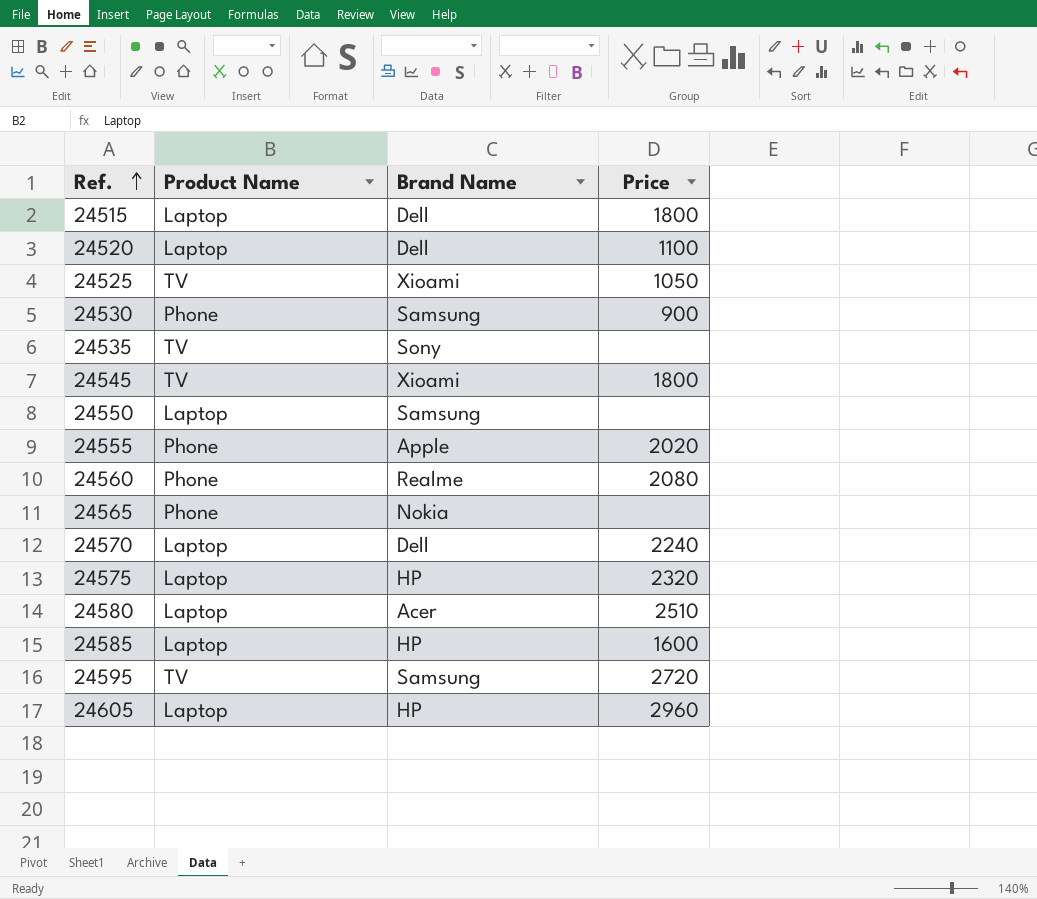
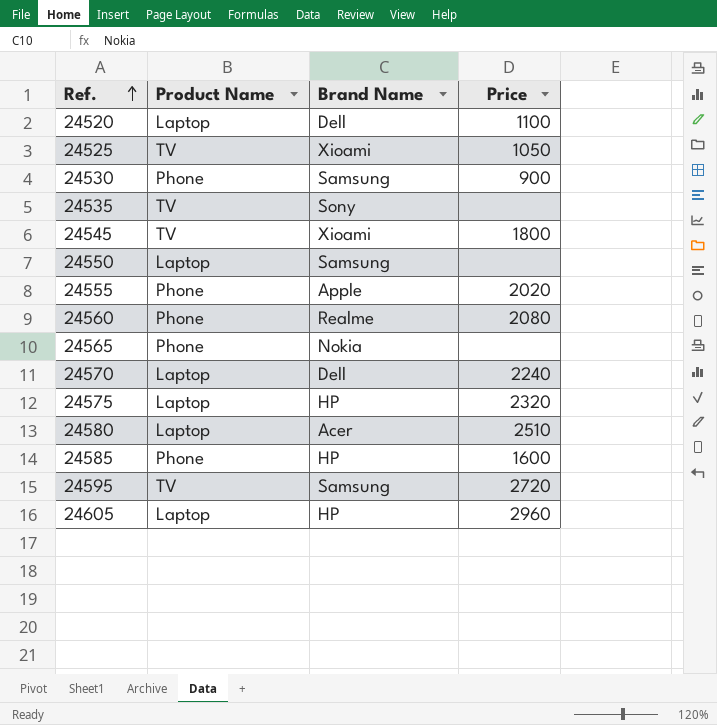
row 24515: Laptop | Dell | 1800 -> none
24585 | Product Name: Laptop -> Phone

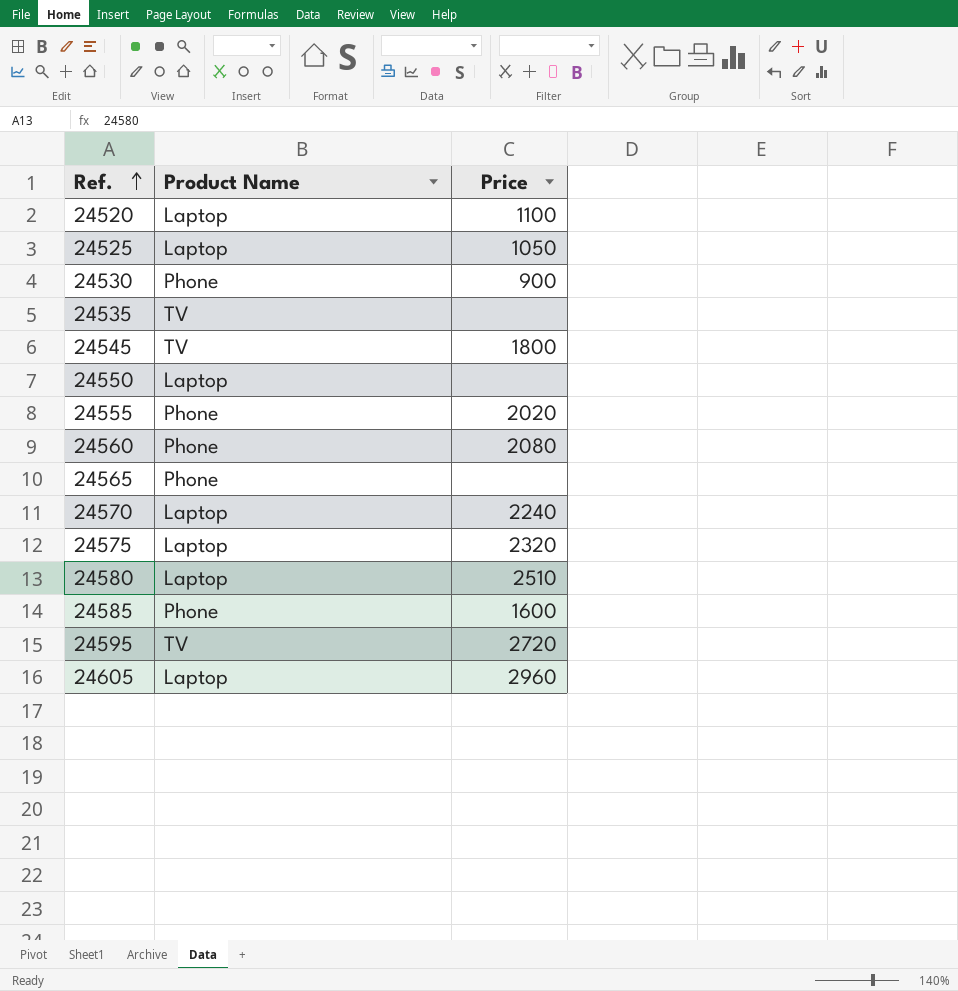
column Brand Name | position: 3 -> none
24525 | Product Name: TV -> Laptop

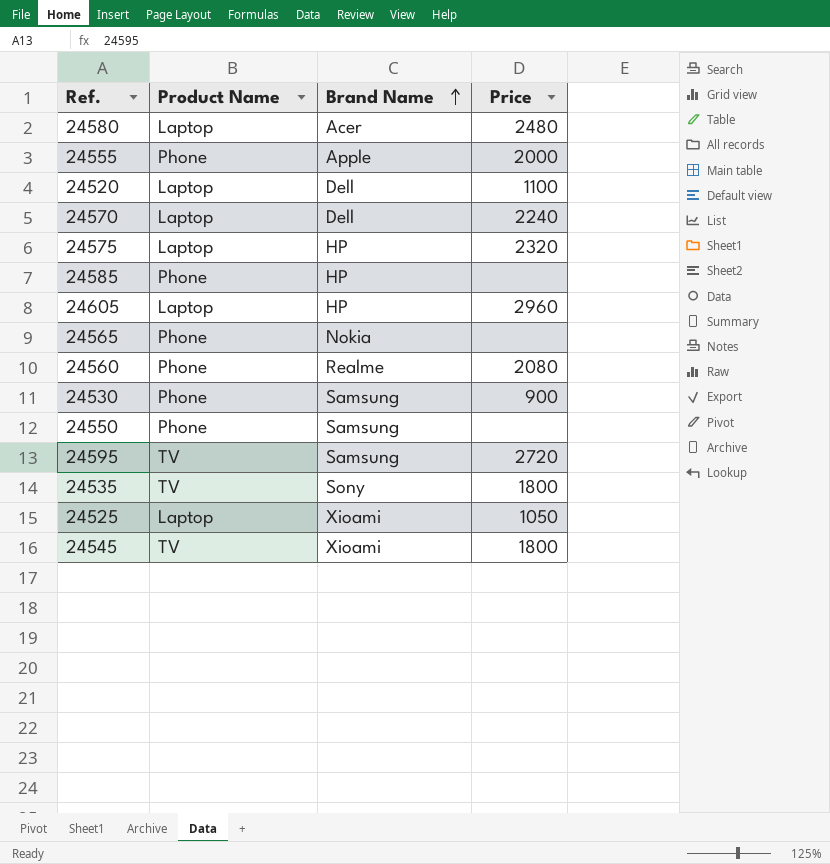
row order: Ref. ascending -> Brand Name ascending
column Brand Name | position: none -> 3
24580 | Price: 2510 -> 2480
24555 | Price: 2020 -> 2000
24585 | Price: 1600 -> none
24550 | Product Name: Laptop -> Phone
24535 | Price: none -> 1800

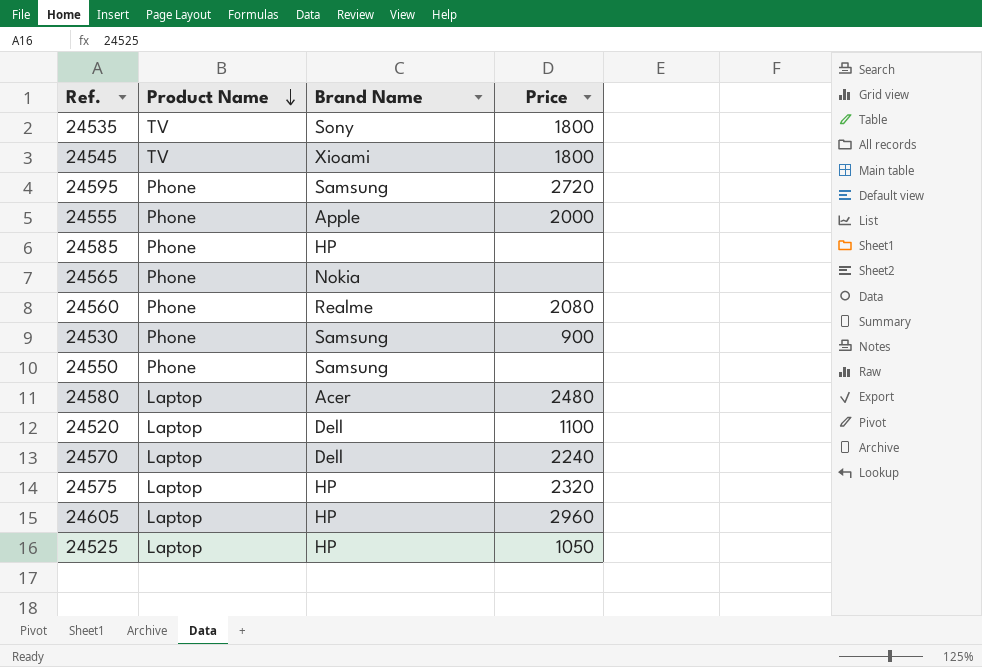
row order: Brand Name ascending -> Product Name descending
24595 | Product Name: TV -> Phone
24525 | Brand Name: Xioami -> HP

